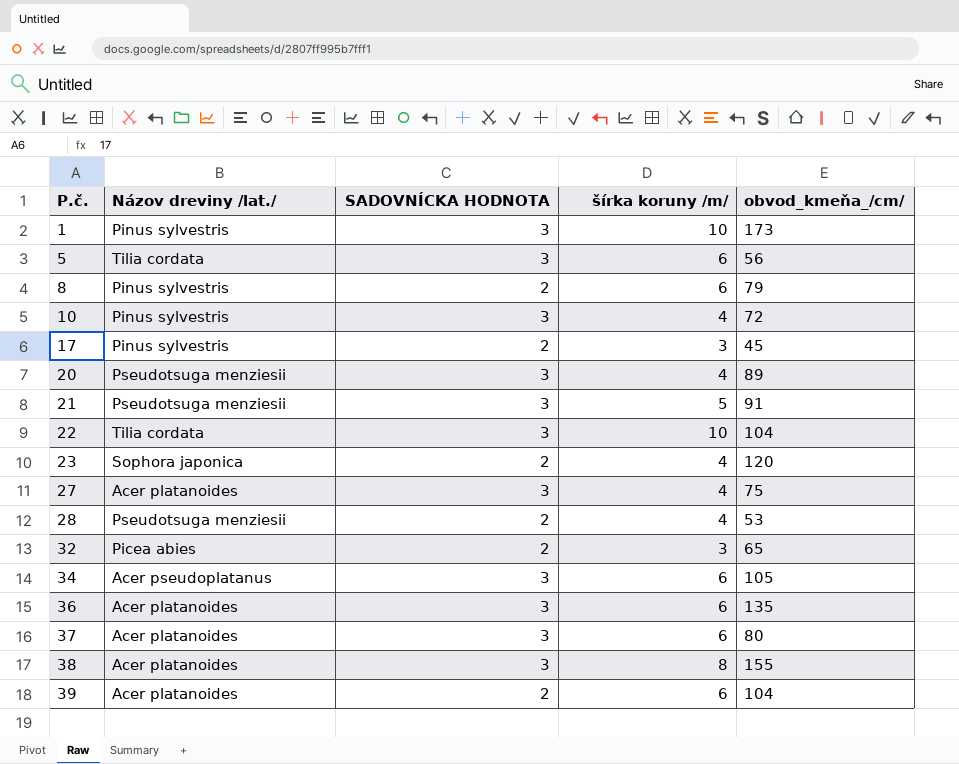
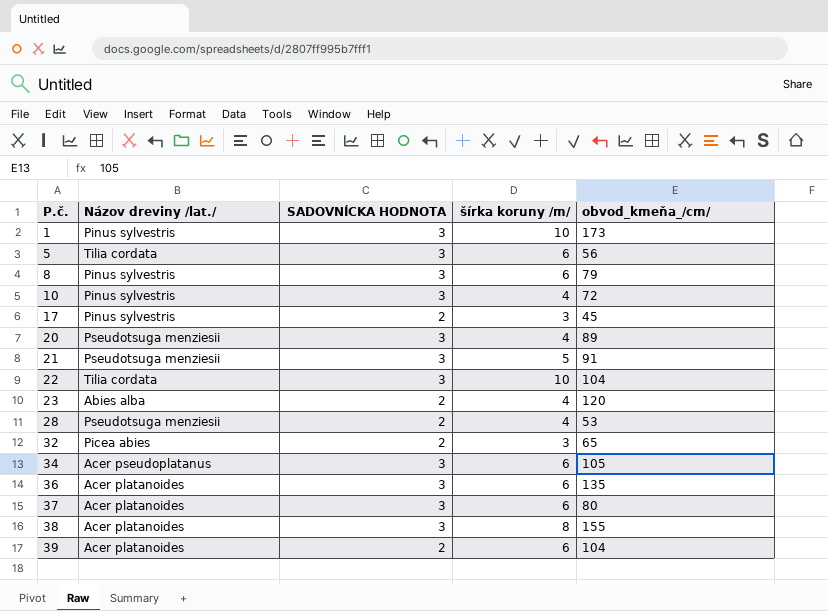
row 27: Acer platanoides | 3 | 4 | 75 -> none
8 | SADOVNÍCKA HODNOTA: 2 -> 3
23 | Názov dreviny /lat./: Sophora japonica -> Abies alba

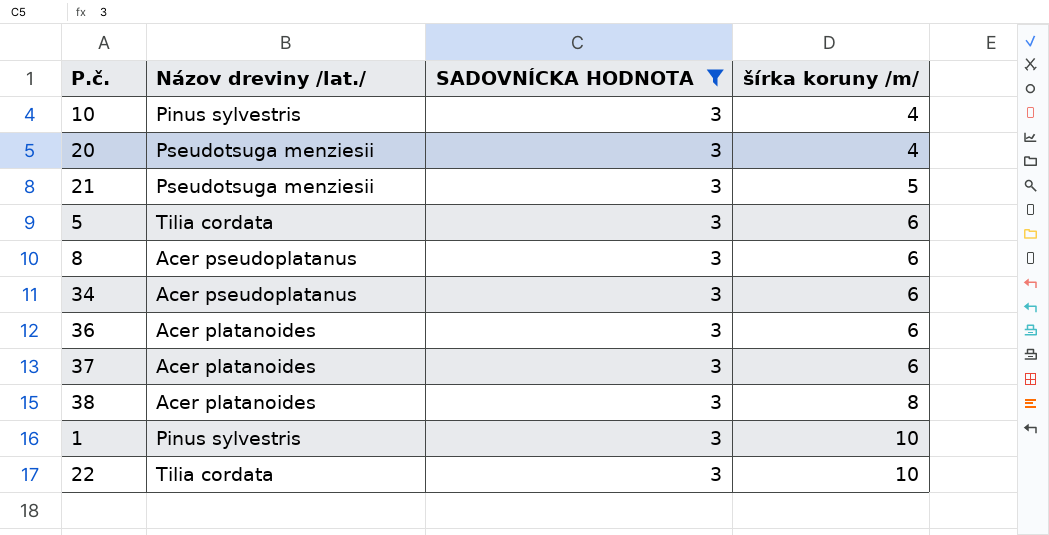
filter: none -> SADOVNÍCKA HODNOTA = 3
row order: P.č. ascending -> šírka koruny /m/ ascending
column obvod_kmeňa_/cm/ | position: 5 -> none
8 | Názov dreviny /lat./: Pinus sylvestris -> Acer pseudoplatanus

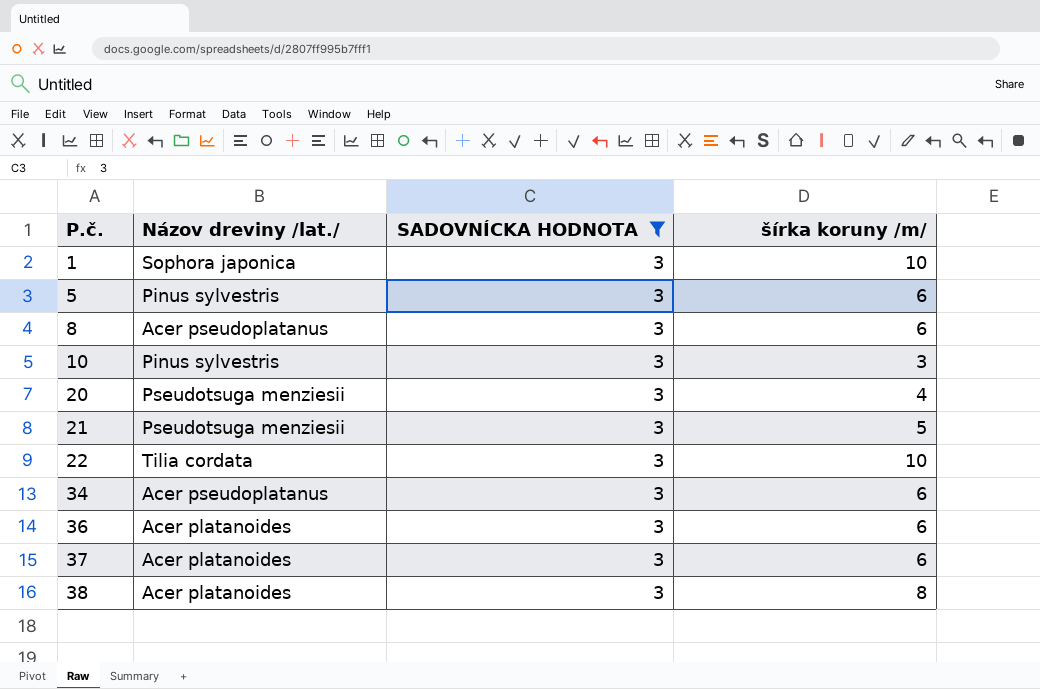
row order: šírka koruny /m/ ascending -> P.č. ascending
1 | Názov dreviny /lat./: Pinus sylvestris -> Sophora japonica
5 | Názov dreviny /lat./: Tilia cordata -> Pinus sylvestris
10 | šírka koruny /m/: 4 -> 3

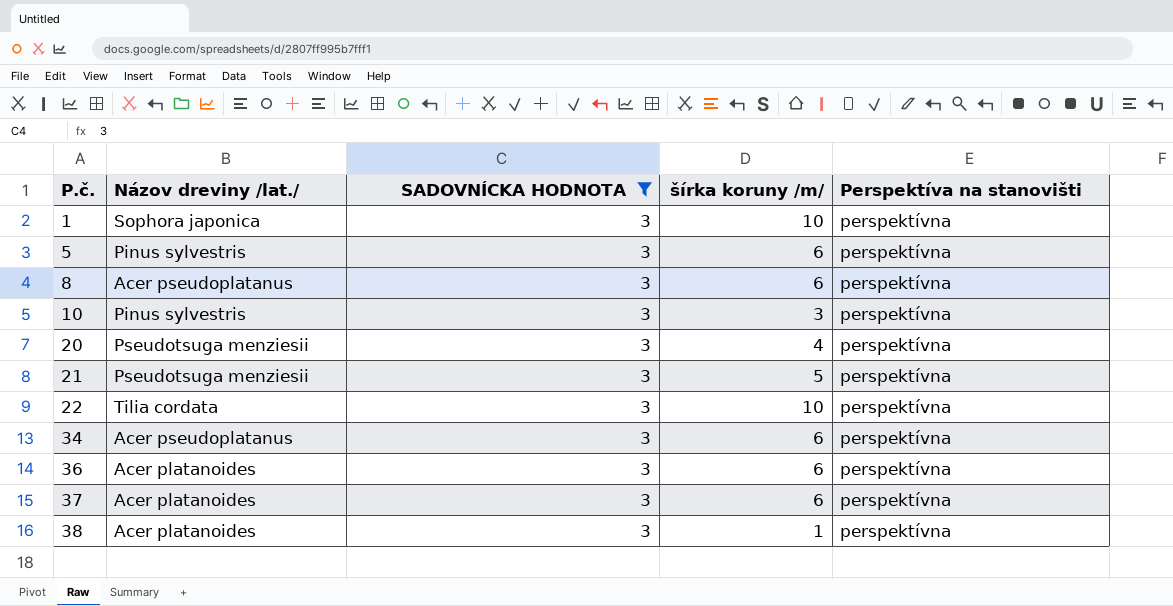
column Perspektíva na stanovišti | position: none -> 5
38 | šírka koruny /m/: 8 -> 1

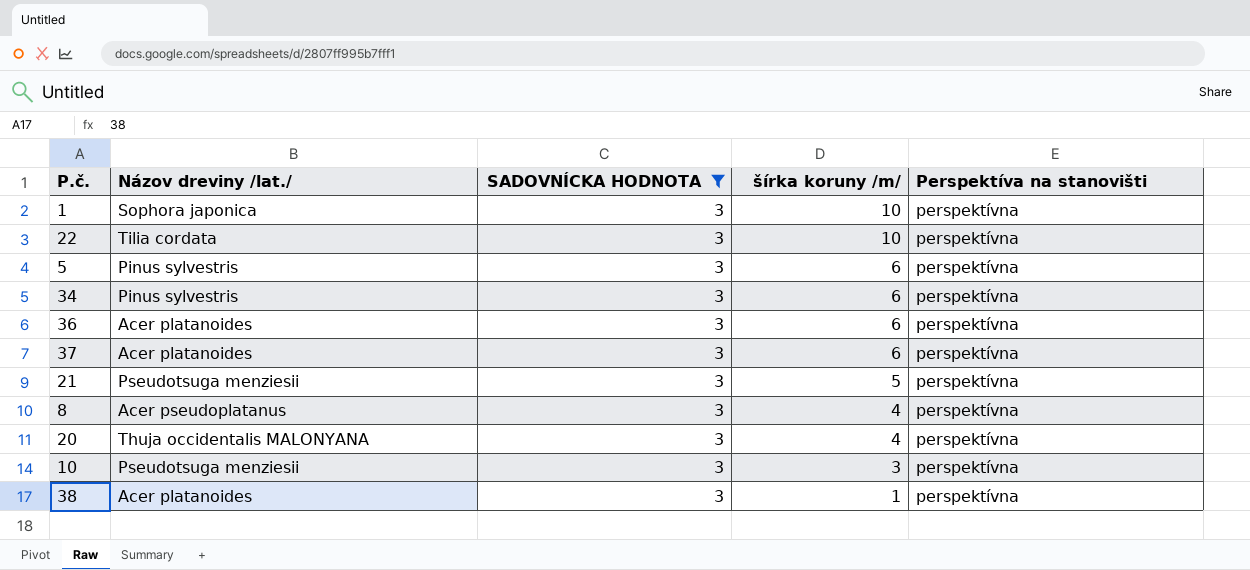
row order: P.č. ascending -> šírka koruny /m/ descending
34 | Názov dreviny /lat./: Acer pseudoplatanus -> Pinus sylvestris
8 | šírka koruny /m/: 6 -> 4
20 | Názov dreviny /lat./: Pseudotsuga menziesii -> Thuja occidentalis MALONYANA
10 | Názov dreviny /lat./: Pinus sylvestris -> Pseudotsuga menziesii

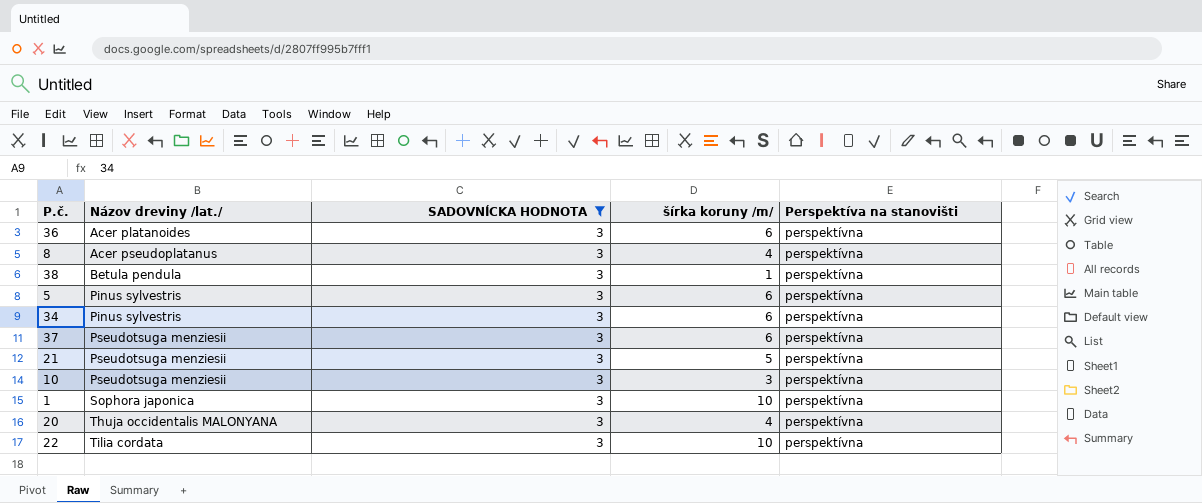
row order: šírka koruny /m/ descending -> Názov dreviny /lat./ ascending
38 | Názov dreviny /lat./: Acer platanoides -> Betula pendula
37 | Názov dreviny /lat./: Acer platanoides -> Pseudotsuga menziesii

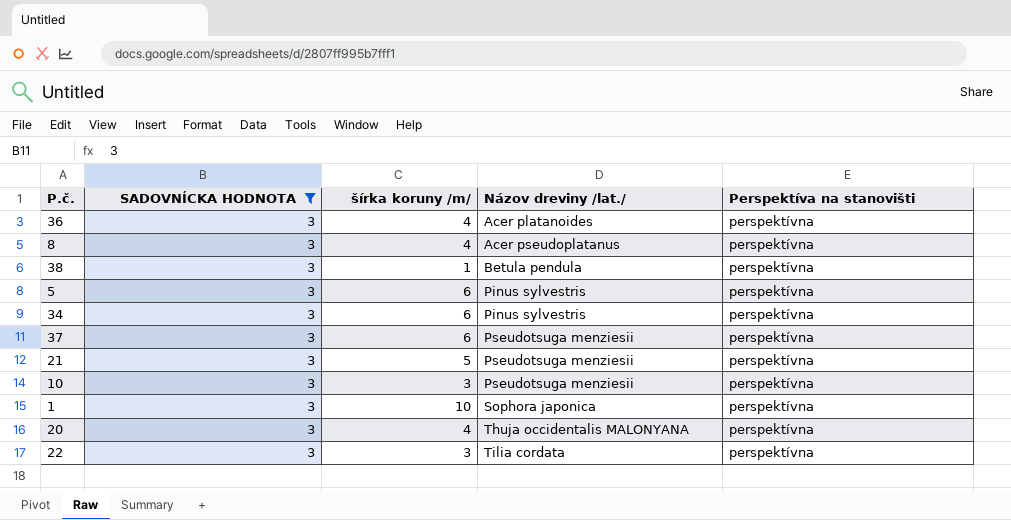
column Názov dreviny /lat./ | position: 2 -> 4
36 | šírka koruny /m/: 6 -> 4
22 | šírka koruny /m/: 10 -> 3

